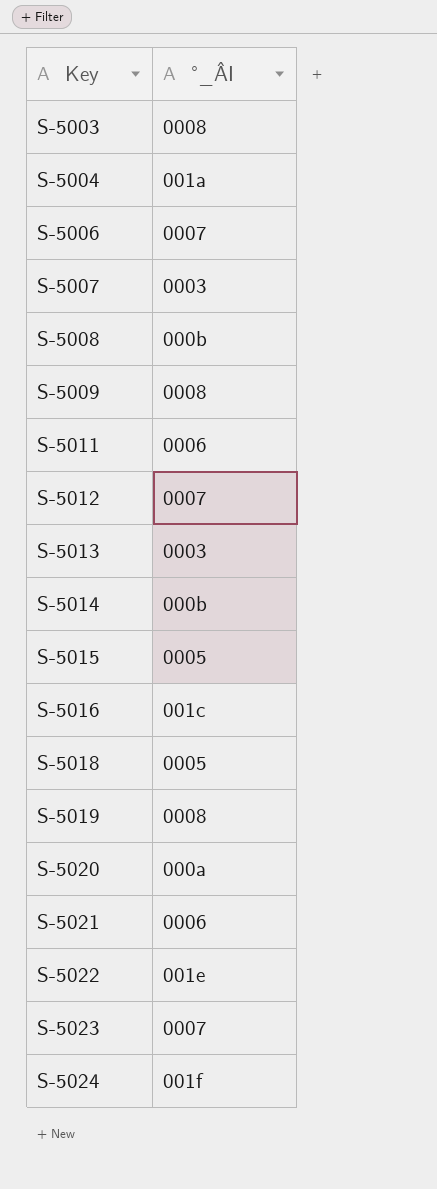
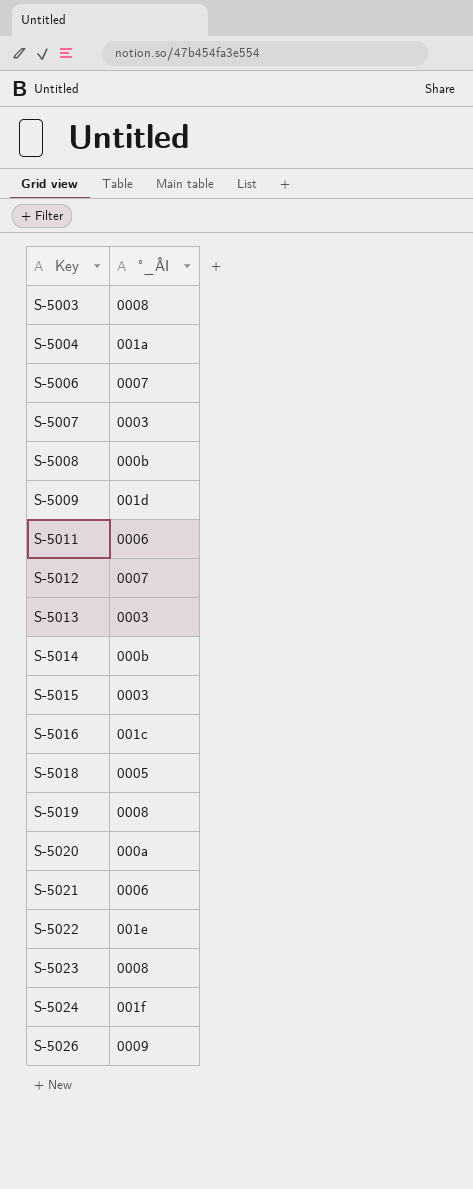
S-5009 | °_ÂI: 0008 -> 001d
S-5015 | °_ÂI: 0005 -> 0003
S-5023 | °_ÂI: 0007 -> 0008
row S-5026: none -> 0009

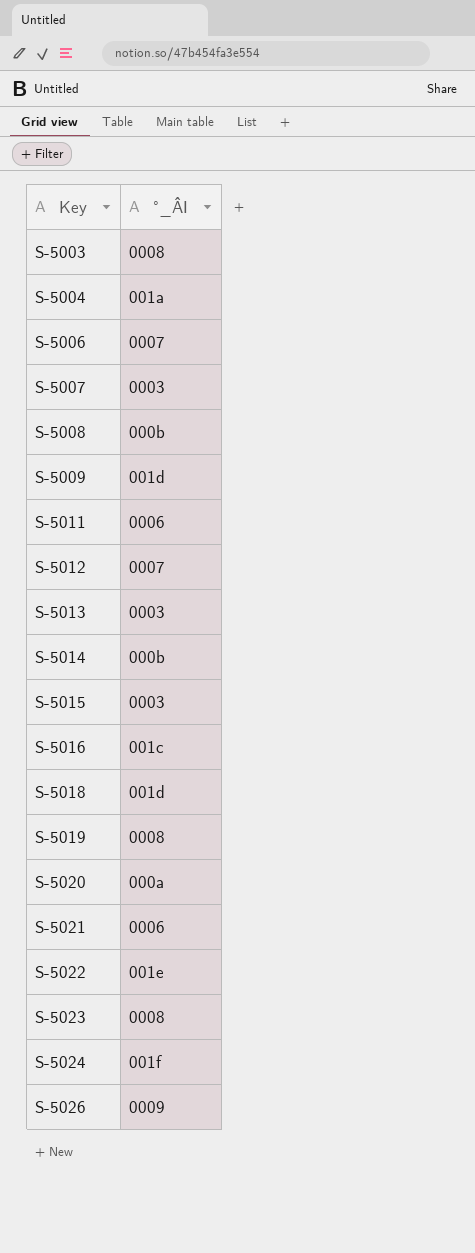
S-5018 | °_ÂI: 0005 -> 001d

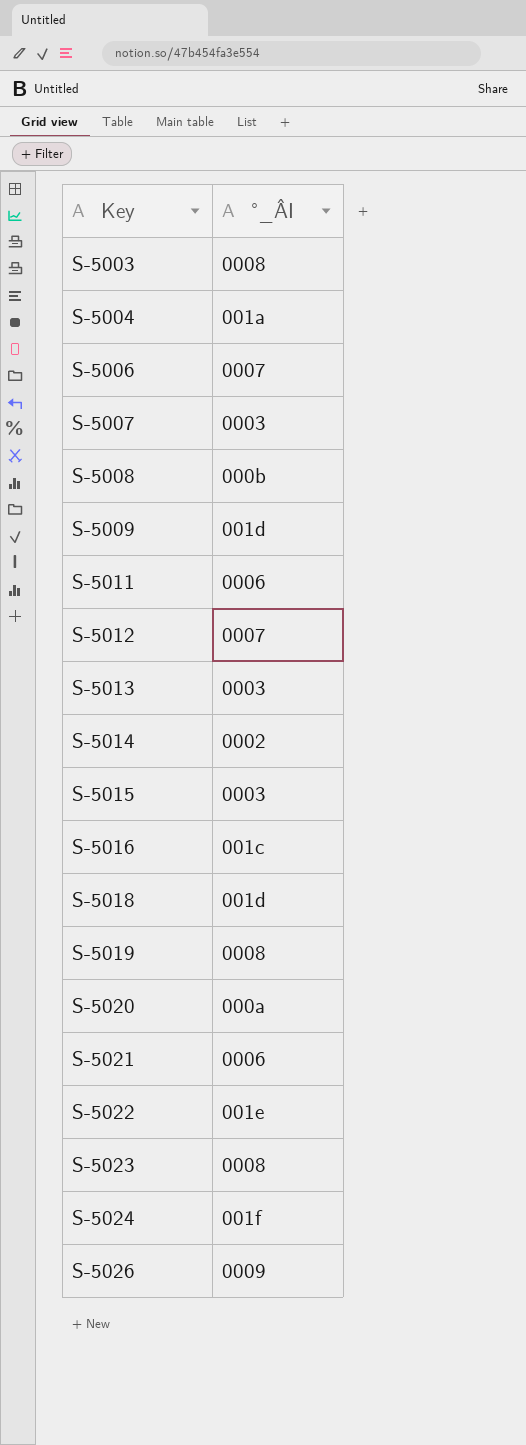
S-5014 | °_ÂI: 000b -> 0002

